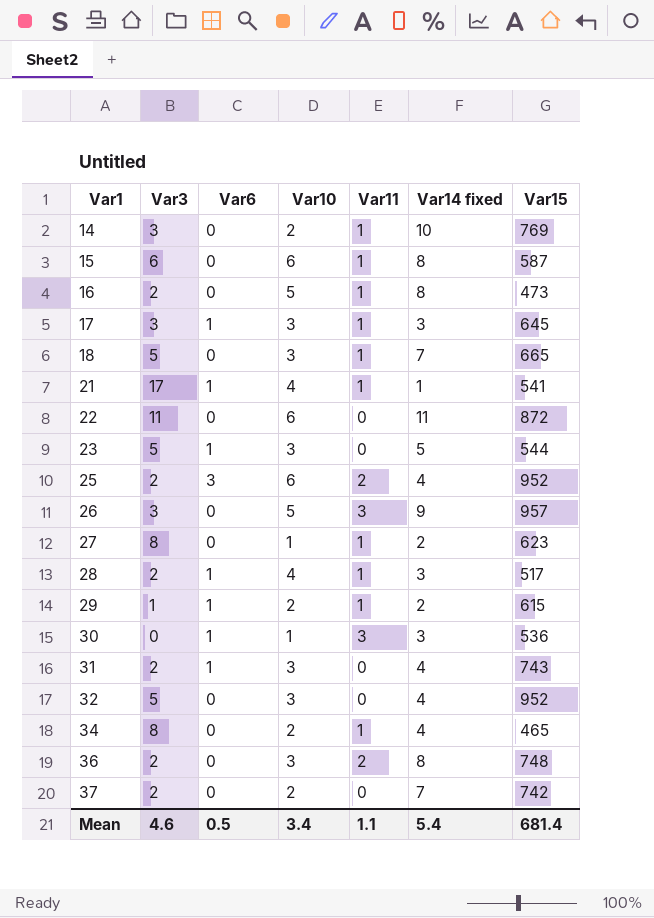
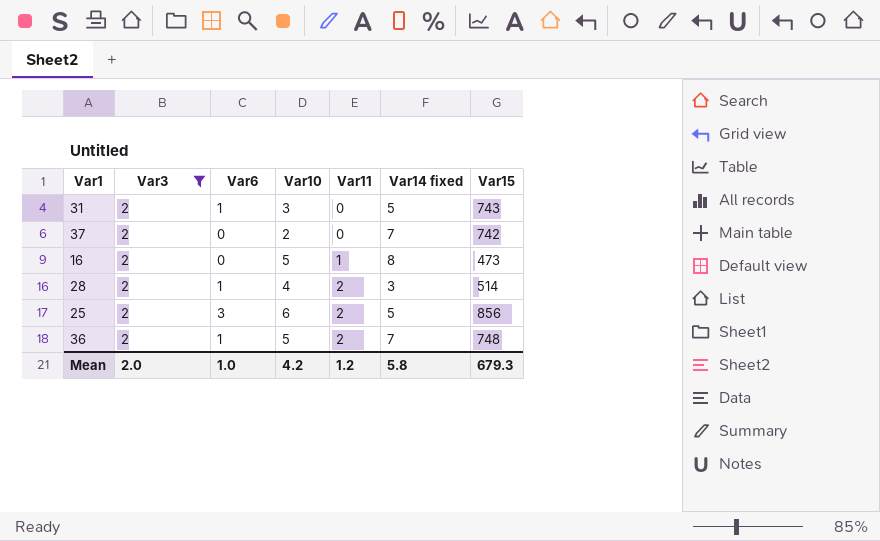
filter: none -> Var3 = 2
row order: Var1 ascending -> Var11 ascending
31 | Var14 fixed: 4 -> 5
28 | Var11: 1 -> 2
28 | Var15: 517 -> 514
25 | Var14 fixed: 4 -> 5
25 | Var15: 952 -> 856
36 | Var6: 0 -> 1
36 | Var10: 3 -> 5
36 | Var14 fixed: 8 -> 7
Mean | Var3: 4.6 -> 2.0
Mean | Var6: 0.5 -> 1.0
Mean | Var10: 3.4 -> 4.2
Mean | Var11: 1.1 -> 1.2
Mean | Var14 fixed: 5.4 -> 5.8
Mean | Var15: 681.4 -> 679.3

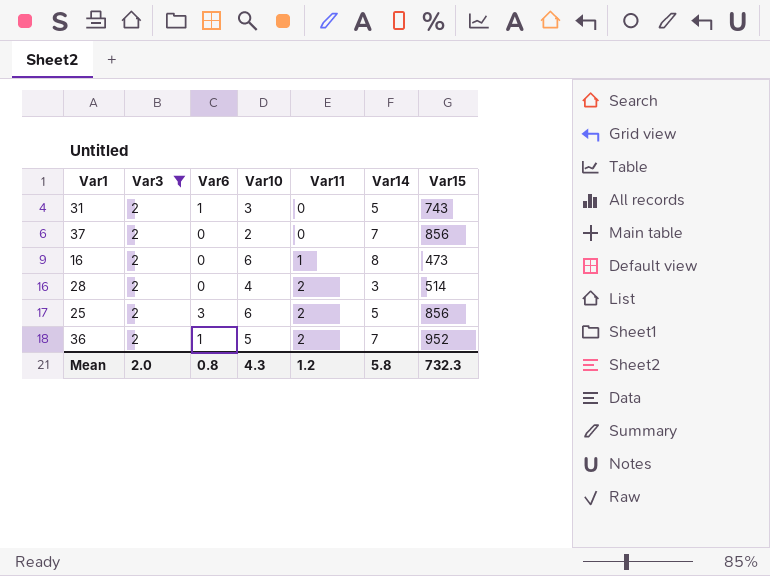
column name: Var14 fixed -> Var14
37 | Var15: 742 -> 856
16 | Var10: 5 -> 6
28 | Var6: 1 -> 0
36 | Var15: 748 -> 952
Mean | Var6: 1.0 -> 0.8
Mean | Var10: 4.2 -> 4.3
Mean | Var15: 679.3 -> 732.3

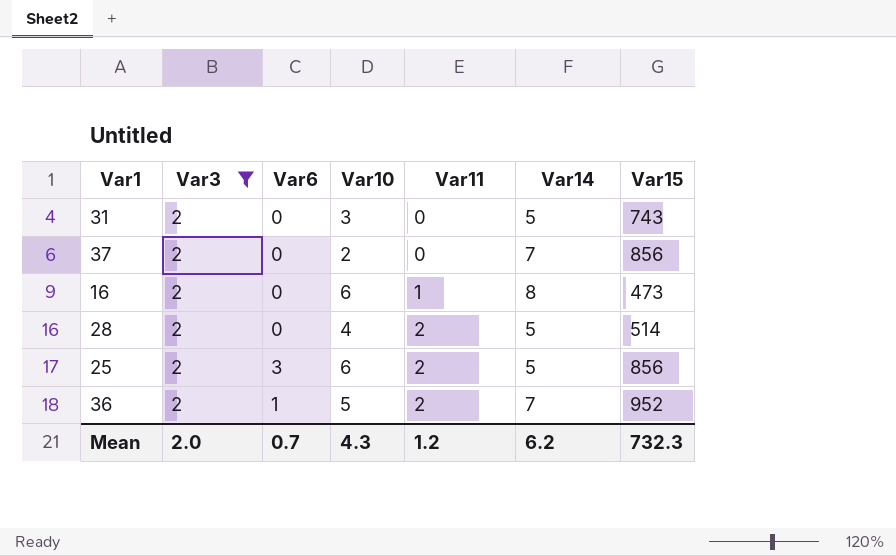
31 | Var6: 1 -> 0
28 | Var14: 3 -> 5
Mean | Var6: 0.8 -> 0.7
Mean | Var14: 5.8 -> 6.2

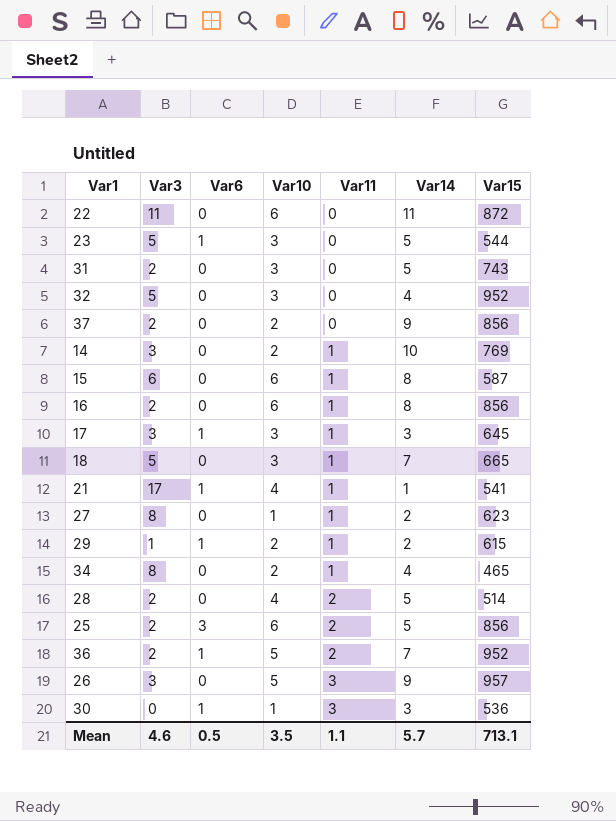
filter: Var3 = 2 -> none
37 | Var14: 7 -> 9
16 | Var15: 473 -> 856
Mean | Var3: 2.0 -> 4.6
Mean | Var6: 0.7 -> 0.5
Mean | Var10: 4.3 -> 3.5
Mean | Var11: 1.2 -> 1.1
Mean | Var14: 6.2 -> 5.7
Mean | Var15: 732.3 -> 713.1

